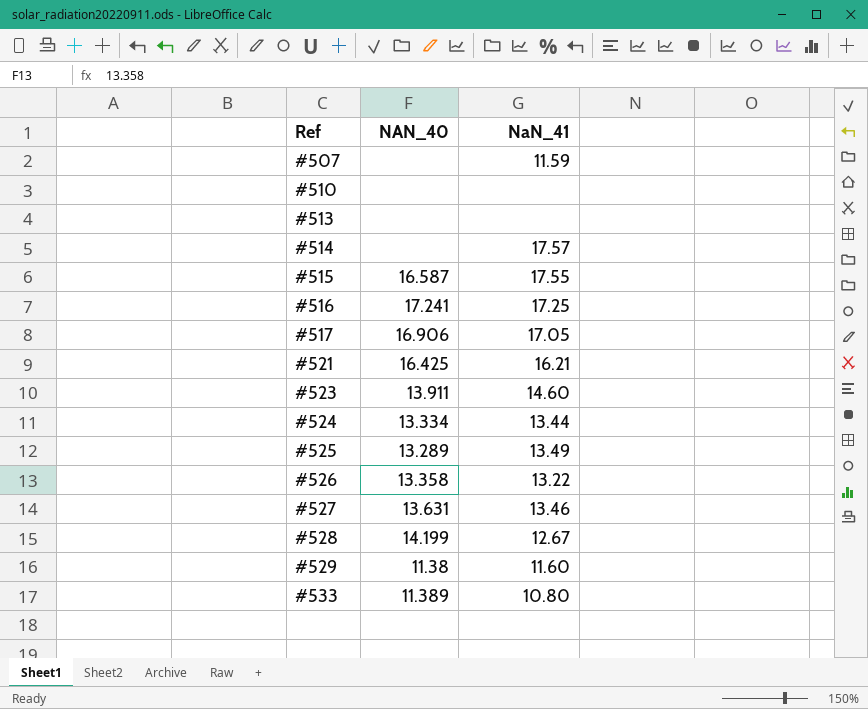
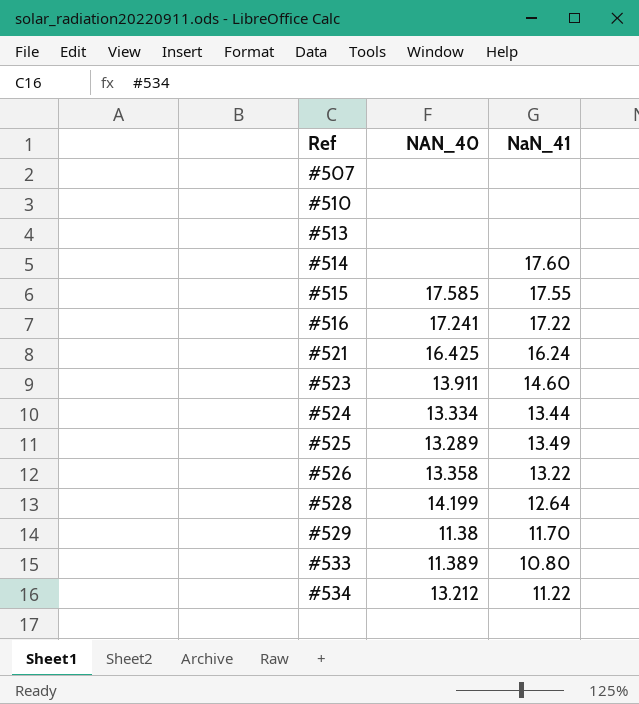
row #517: 16.906 | 17.05 -> none
row #527: 13.631 | 13.46 -> none
#507 | NaN_41: 11.59 -> none
#514 | NaN_41: 17.57 -> 17.60
#515 | NAN_40: 16.587 -> 17.585
#516 | NaN_41: 17.25 -> 17.22
#521 | NaN_41: 16.21 -> 16.24
#528 | NaN_41: 12.67 -> 12.64
#529 | NaN_41: 11.60 -> 11.70
row #534: none -> 13.212 | 11.22

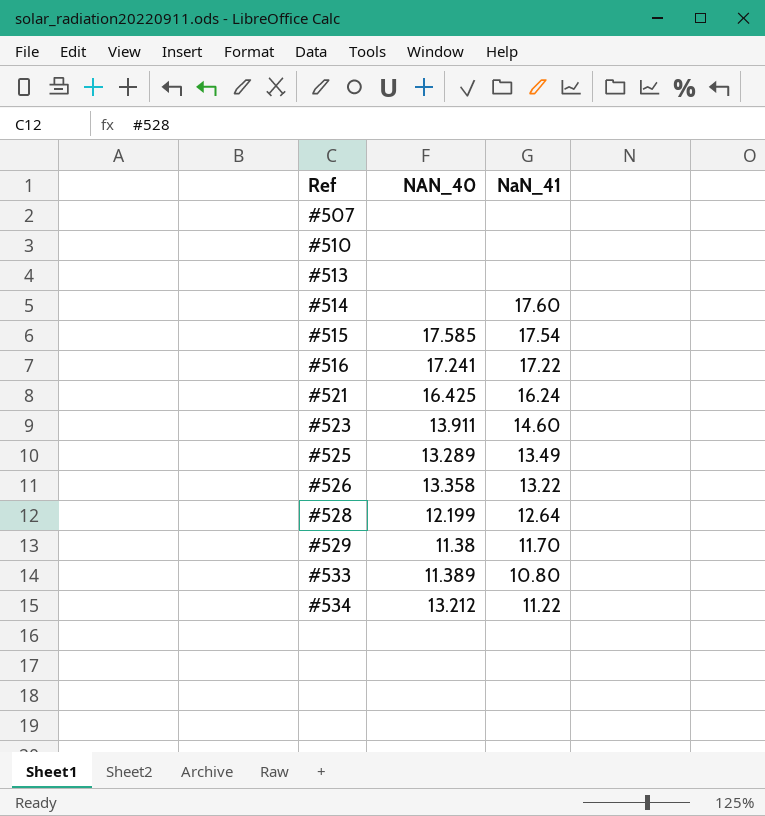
row #524: 13.334 | 13.44 -> none
#515 | NaN_41: 17.55 -> 17.54
#528 | NAN_40: 14.199 -> 12.199

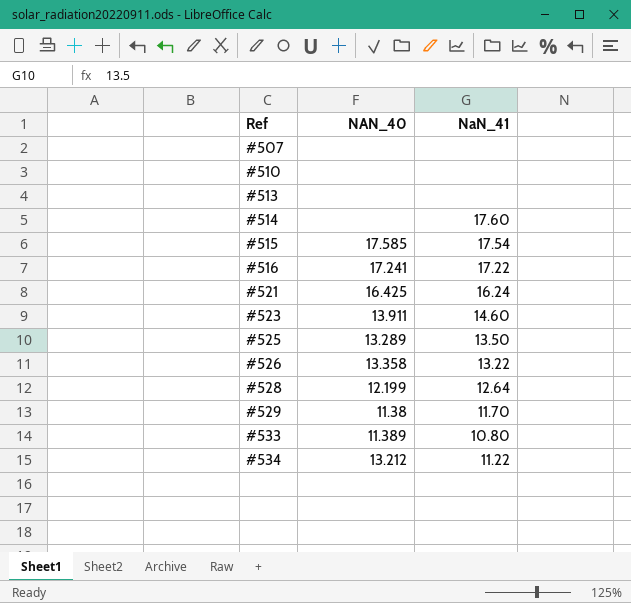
#525 | NaN_41: 13.49 -> 13.50

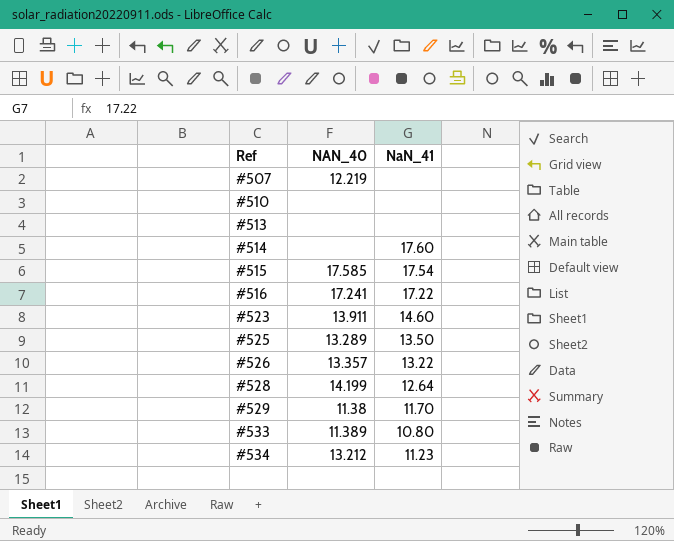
row #521: 16.425 | 16.24 -> none
#507 | NAN_40: none -> 12.219
#526 | NAN_40: 13.358 -> 13.357
#528 | NAN_40: 12.199 -> 14.199
#534 | NaN_41: 11.22 -> 11.23

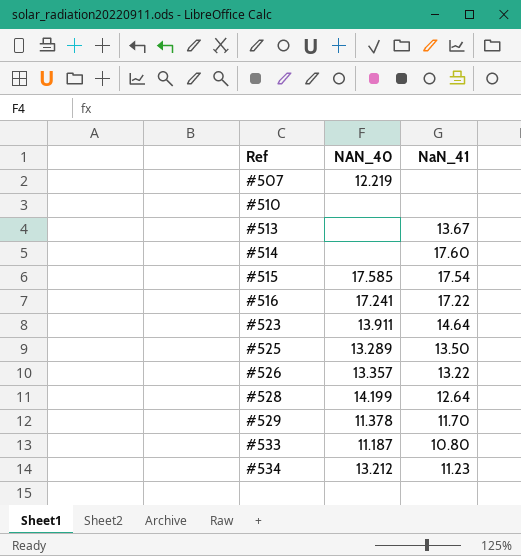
#513 | NaN_41: none -> 13.67
#523 | NaN_41: 14.60 -> 14.64
#529 | NAN_40: 11.38 -> 11.378
#533 | NAN_40: 11.389 -> 11.187

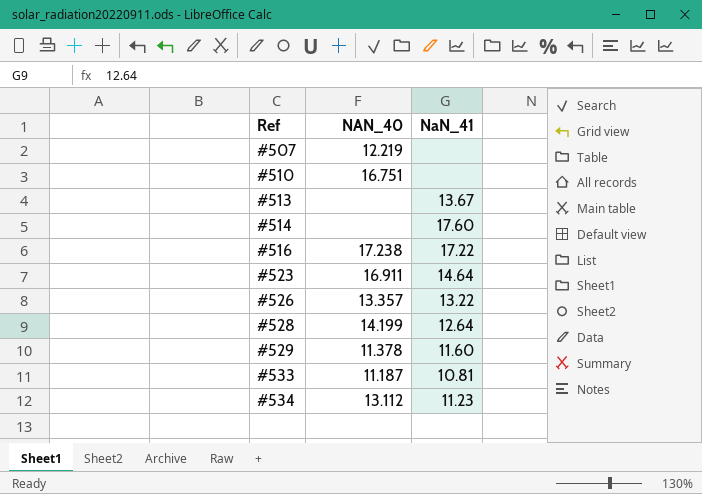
row #515: 17.585 | 17.54 -> none
row #525: 13.289 | 13.50 -> none
#510 | NAN_40: none -> 16.751
#516 | NAN_40: 17.241 -> 17.238
#523 | NAN_40: 13.911 -> 16.911
#529 | NaN_41: 11.70 -> 11.60
#533 | NaN_41: 10.80 -> 10.81
#534 | NAN_40: 13.212 -> 13.112

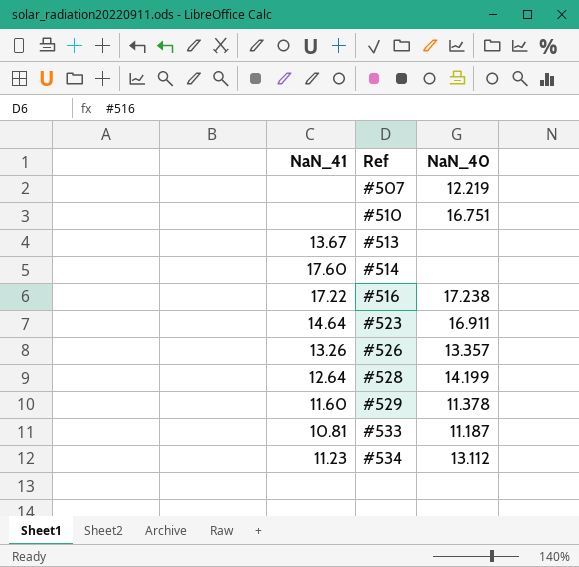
column NaN_41 | position: 3 -> 1
column name: NAN_40 -> NaN_40
#526 | NaN_41: 13.22 -> 13.26

